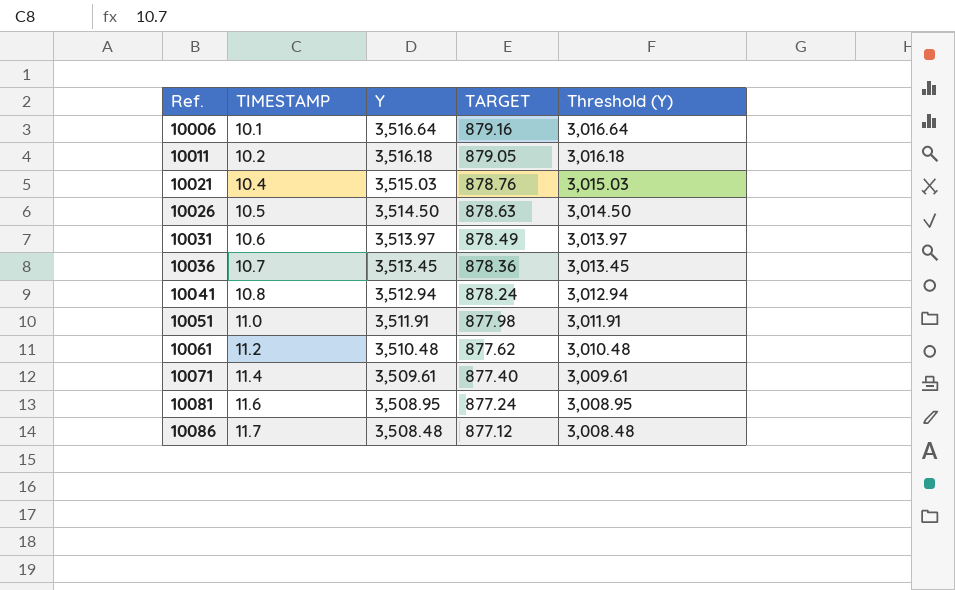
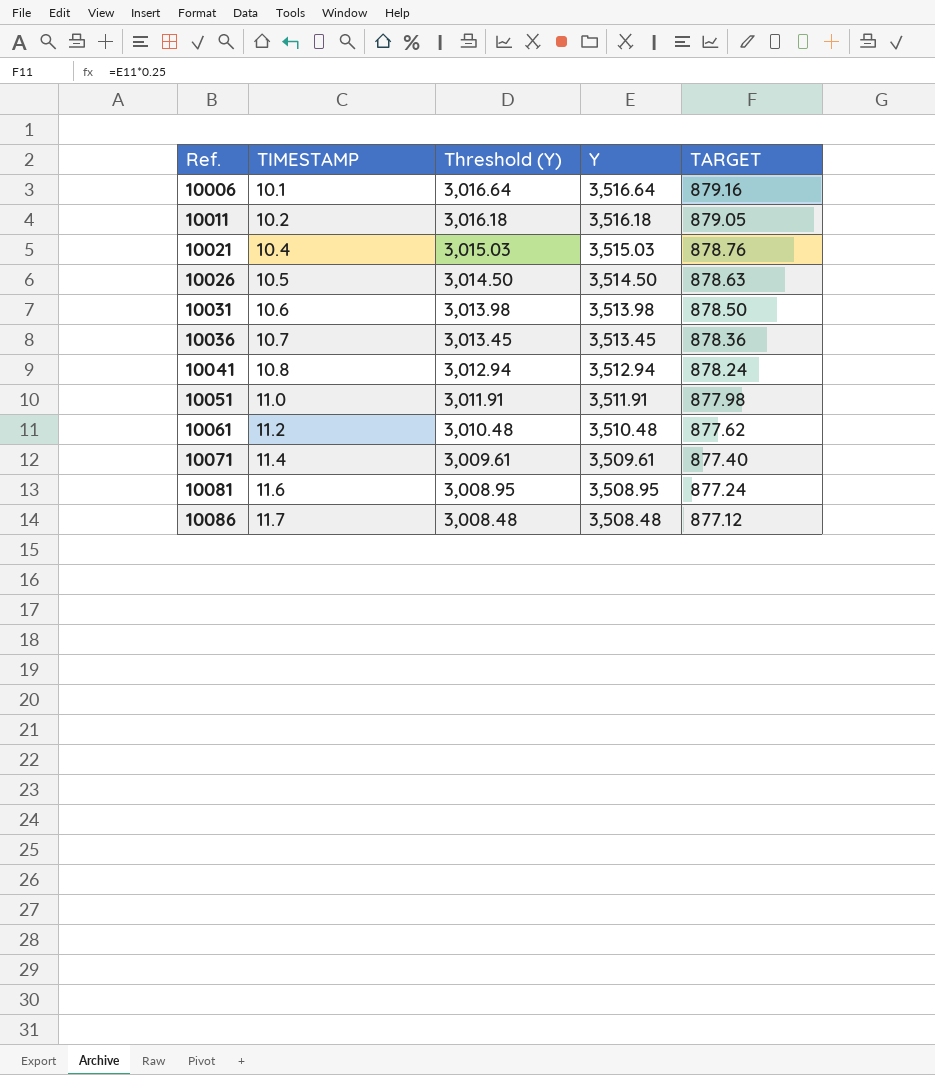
column Threshold (Y) | position: 5 -> 3
10031 | Threshold (Y): 3,013.97 -> 3,013.98
10031 | Y: 3,513.97 -> 3,513.98
10031 | TARGET: 878.49 -> 878.50

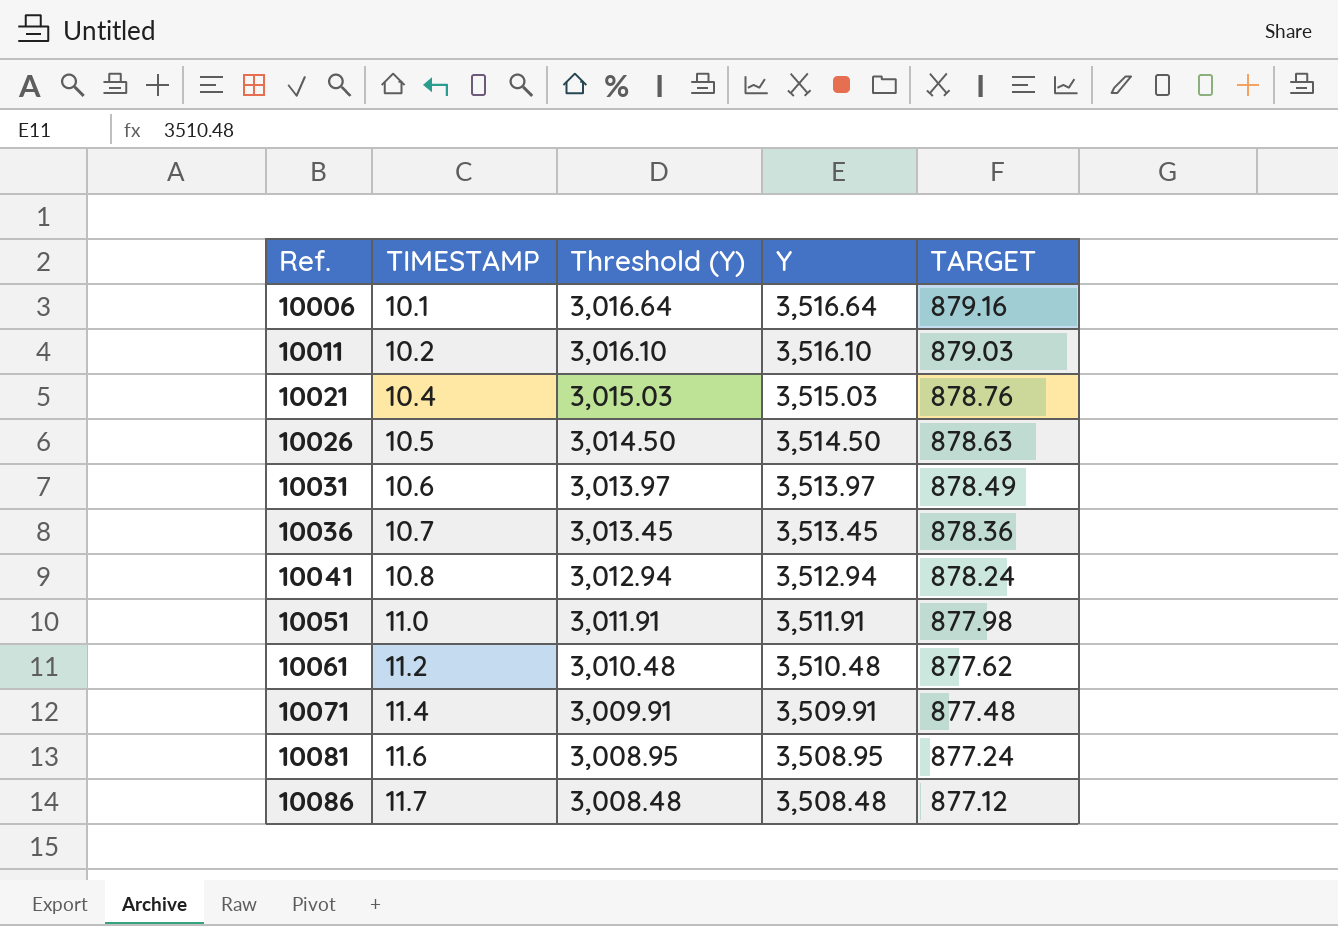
10011 | Threshold (Y): 3,016.18 -> 3,016.10
10011 | Y: 3,516.18 -> 3,516.10
10011 | TARGET: 879.05 -> 879.03
10031 | Threshold (Y): 3,013.98 -> 3,013.97
10031 | Y: 3,513.98 -> 3,513.97
10031 | TARGET: 878.50 -> 878.49
10071 | Threshold (Y): 3,009.61 -> 3,009.91
10071 | Y: 3,509.61 -> 3,509.91
10071 | TARGET: 877.40 -> 877.48

